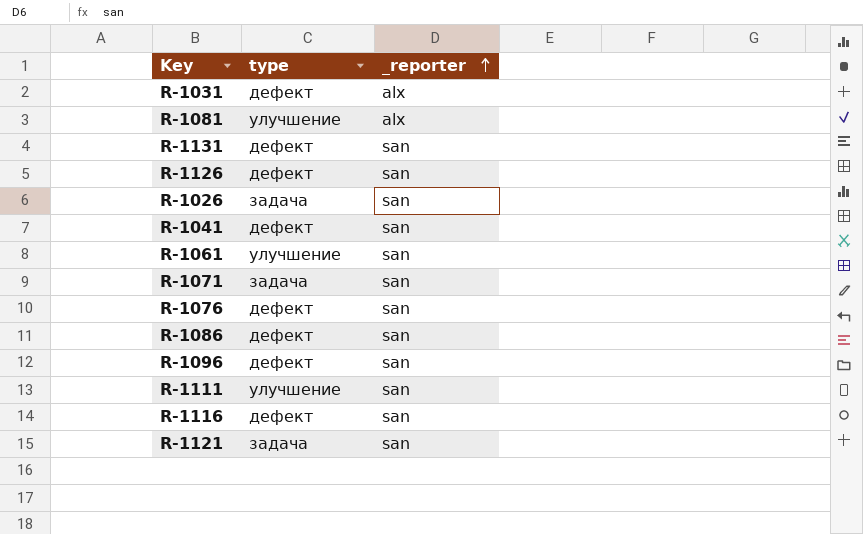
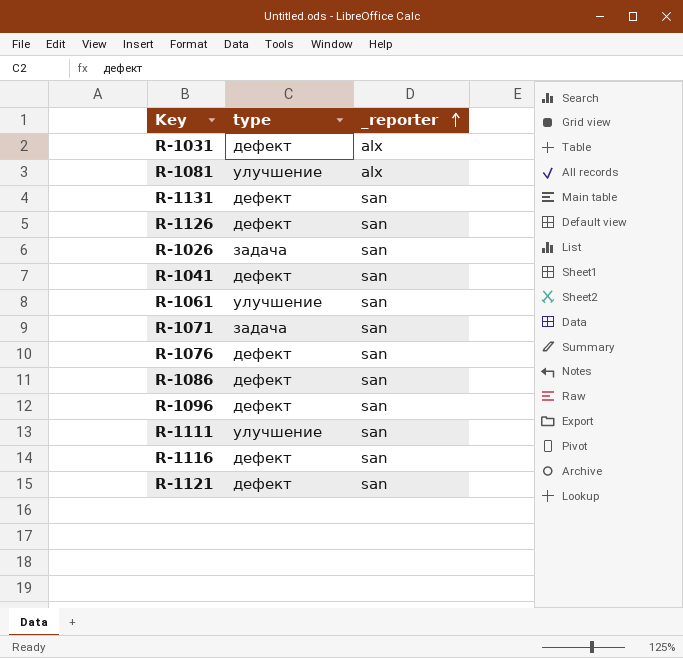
R-1121 | type: задача -> дефект

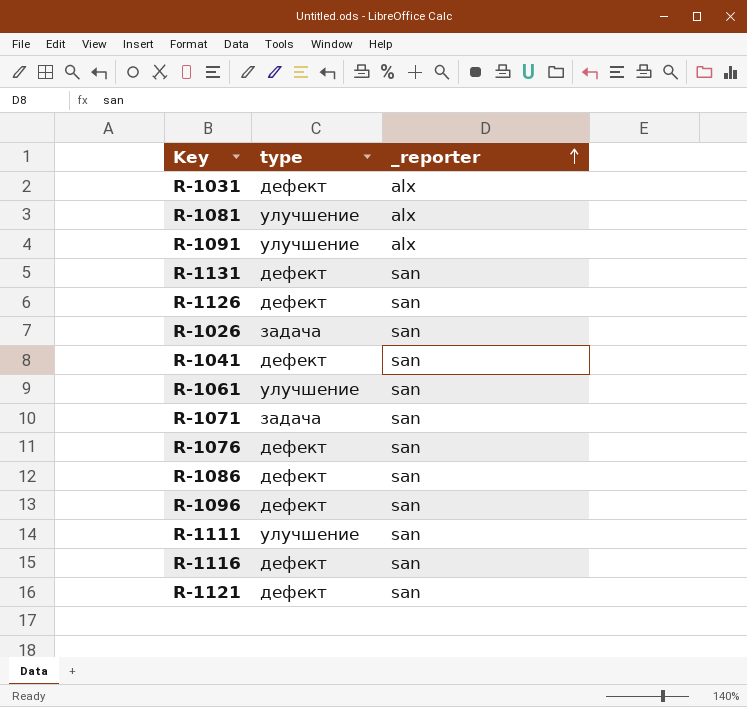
row R-1091: none -> улучшение | alx

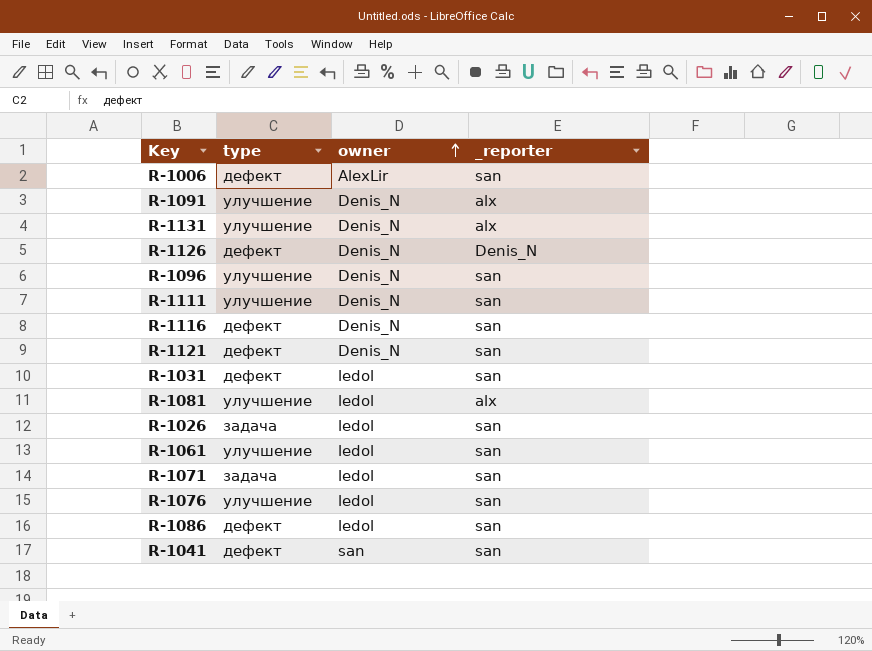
row order: _reporter ascending -> owner ascending
column owner | position: none -> 3
row R-1006: none -> дефект | AlexLir | san
R-1131 | type: дефект -> улучшение
R-1131 | _reporter: san -> alx
R-1126 | _reporter: san -> Denis_N
R-1096 | type: дефект -> улучшение
R-1031 | _reporter: alx -> san
R-1076 | type: дефект -> улучшение

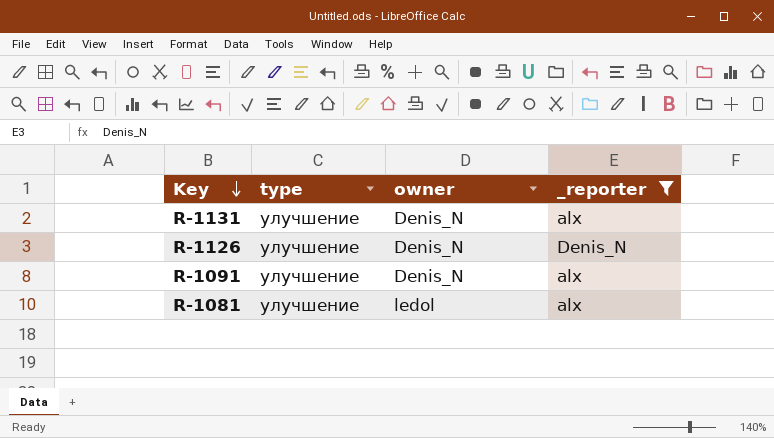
filter: none -> _reporter != san
row order: owner ascending -> Key descending
R-1126 | type: дефект -> улучшение

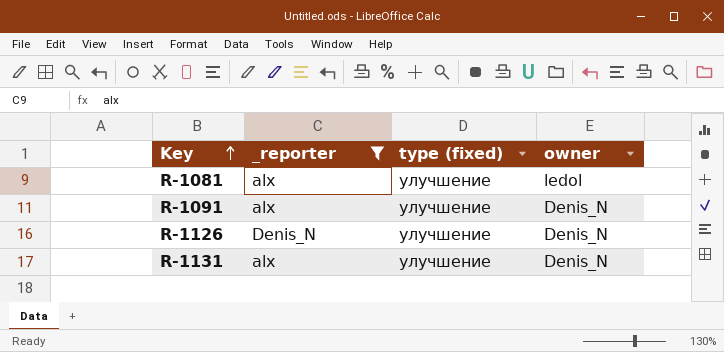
row order: Key descending -> Key ascending
column _reporter | position: 4 -> 2
column name: type -> type (fixed)

